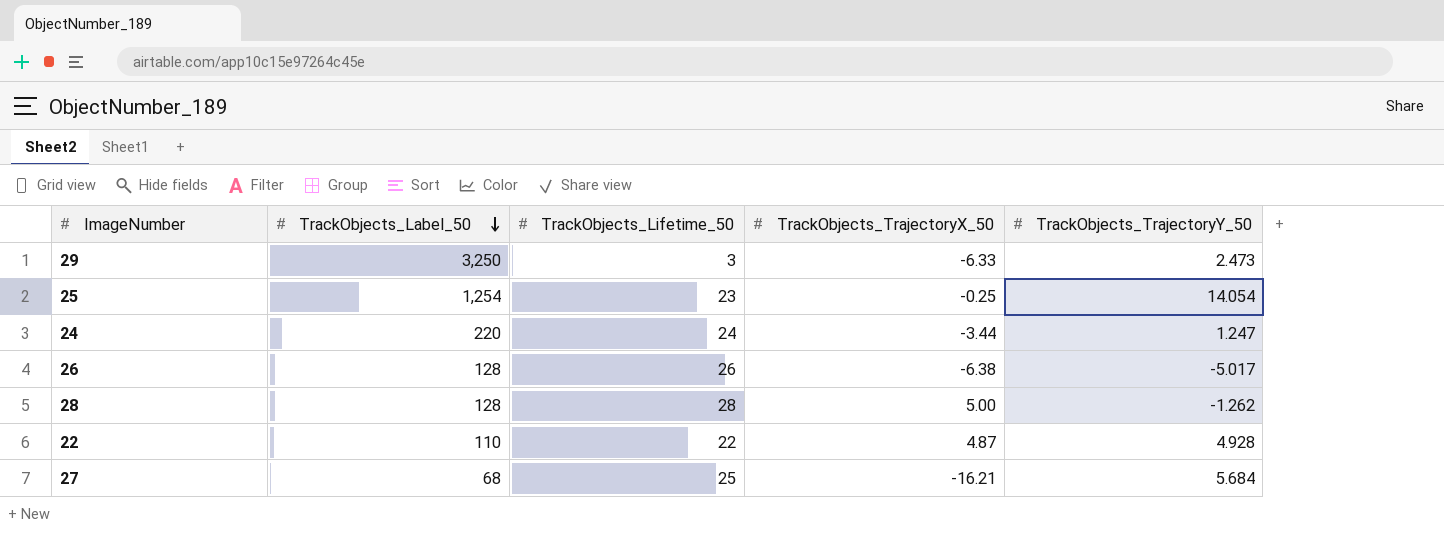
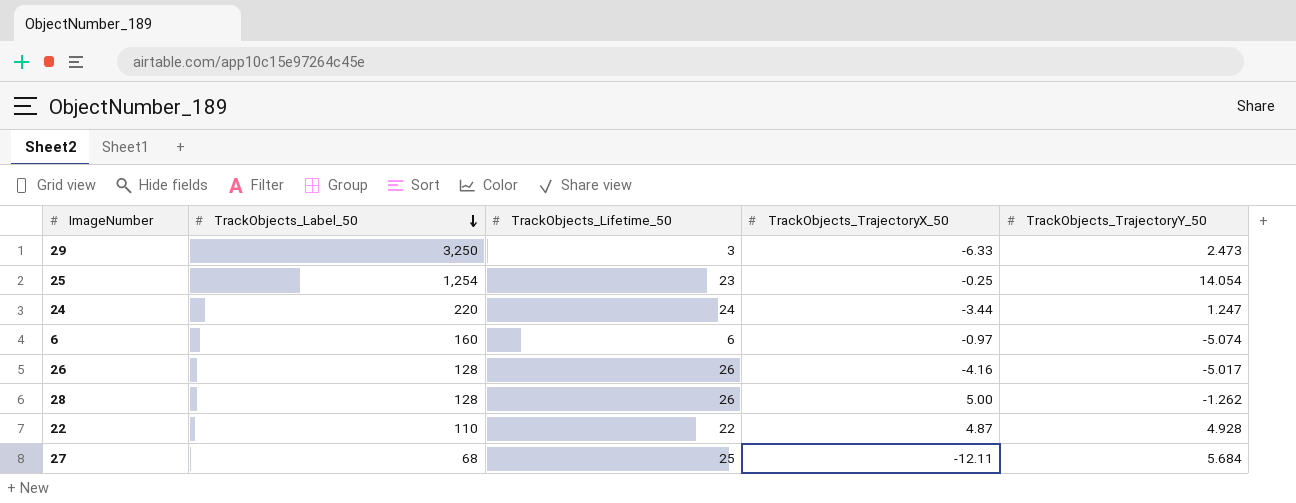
row 6: none -> 160 | 6 | -0.97 | -5.074
26 | TrackObjects_TrajectoryX_50: -6.38 -> -4.16
28 | TrackObjects_Lifetime_50: 28 -> 26
27 | TrackObjects_TrajectoryX_50: -16.21 -> -12.11

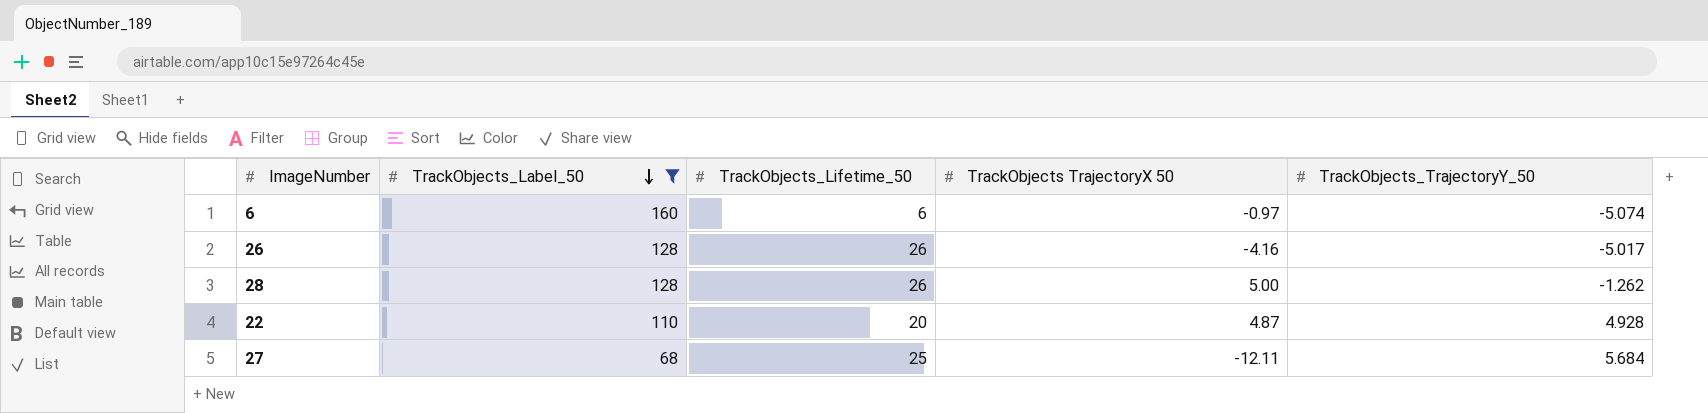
filter: none -> TrackObjects_Label_50 <= 160
column name: TrackObjects_TrajectoryX_50 -> TrackObjects TrajectoryX 50
22 | TrackObjects_Lifetime_50: 22 -> 20

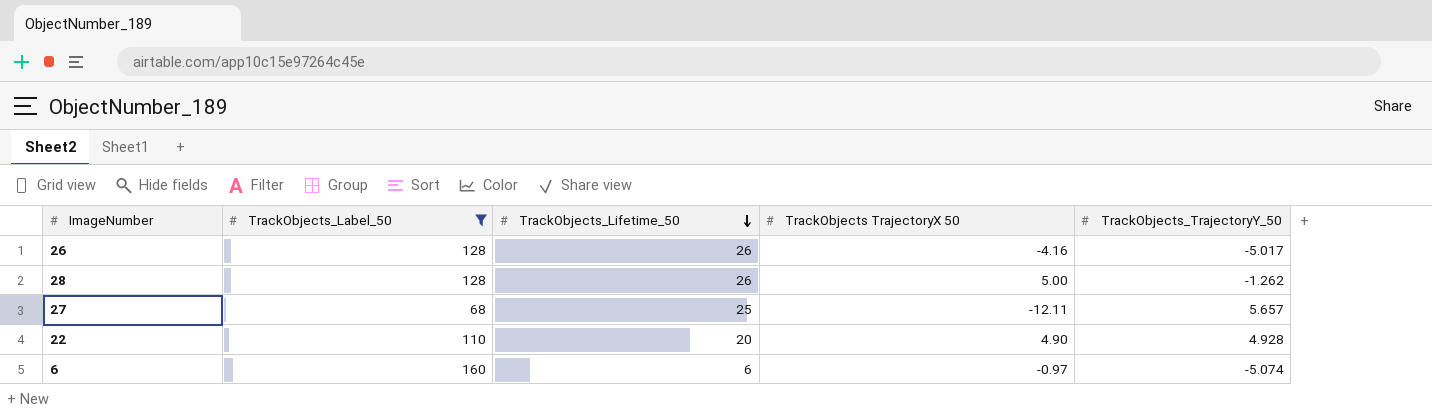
row order: TrackObjects_Label_50 descending -> TrackObjects_Lifetime_50 descending
27 | TrackObjects_TrajectoryY_50: 5.684 -> 5.657
22 | TrackObjects TrajectoryX 50: 4.87 -> 4.90

